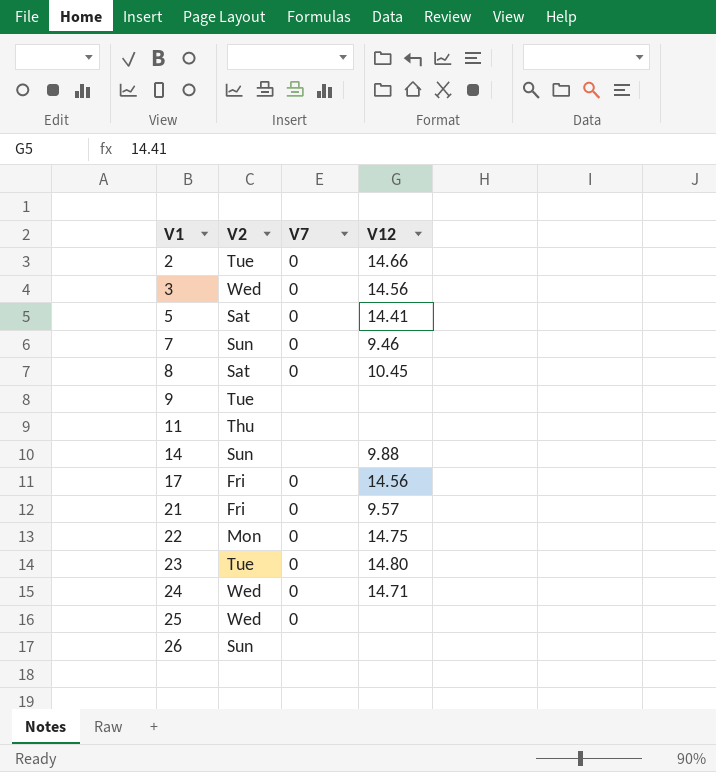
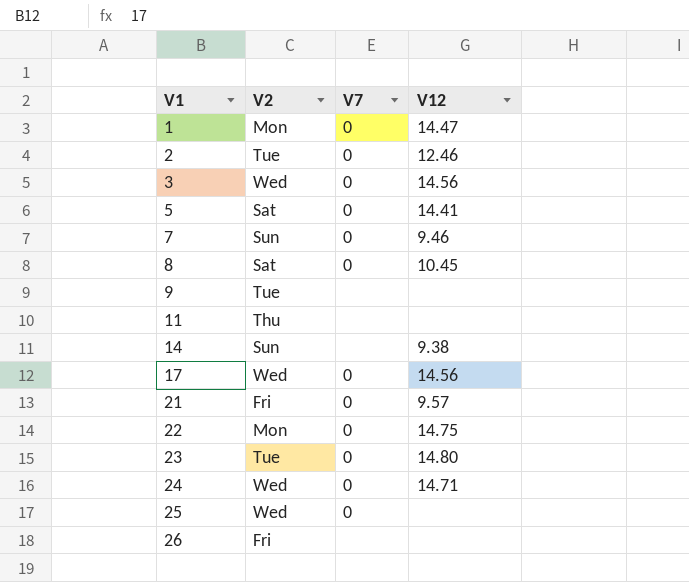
row 1: none -> Mon | 0 | 14.47
2 | V12: 14.66 -> 12.46
14 | V12: 9.88 -> 9.38
17 | V2: Fri -> Wed
26 | V2: Sun -> Fri

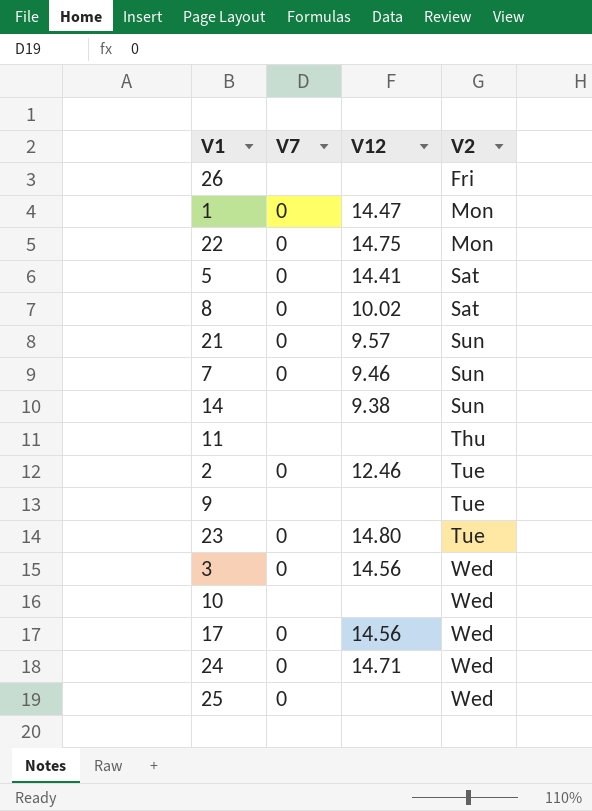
row order: V1 ascending -> V2 ascending
column V2 | position: 2 -> 4
8 | V12: 10.45 -> 10.02
21 | V2: Fri -> Sun
row 10: none -> none | none | Wed

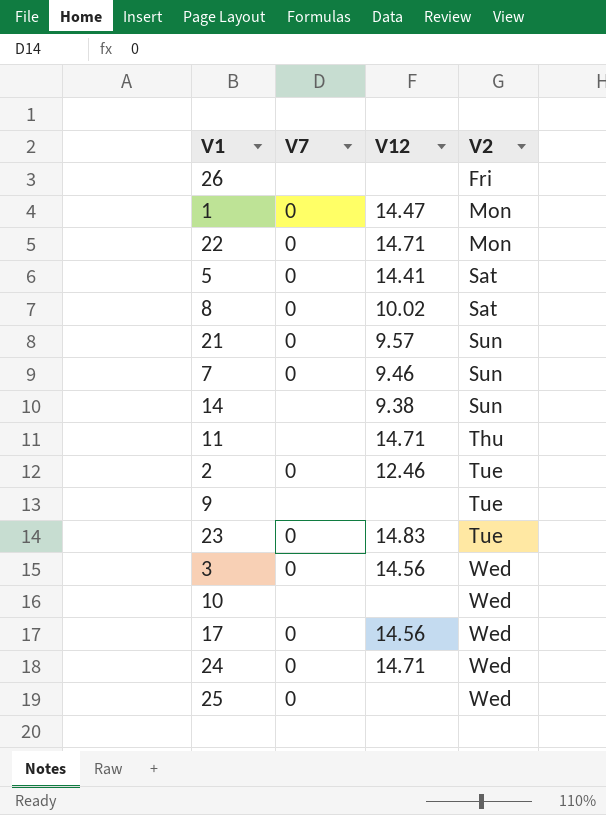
22 | V12: 14.75 -> 14.71
11 | V12: none -> 14.71
23 | V12: 14.80 -> 14.83

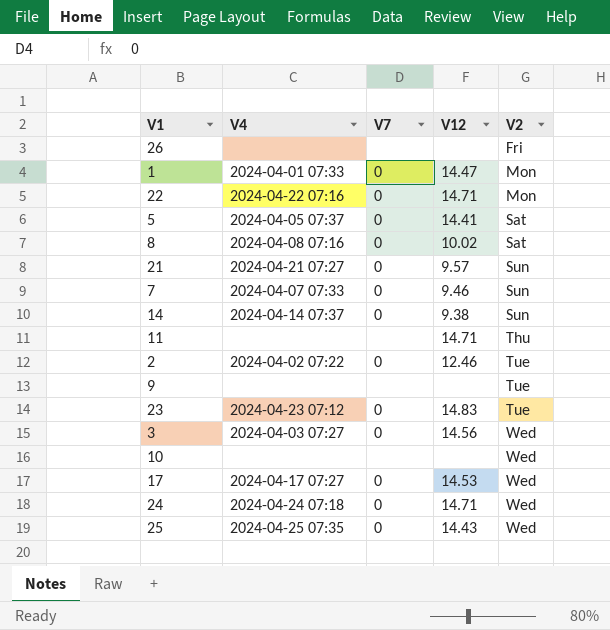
column V4 | position: none -> 2
14 | V7: none -> 0
17 | V12: 14.56 -> 14.53
25 | V12: none -> 14.43

